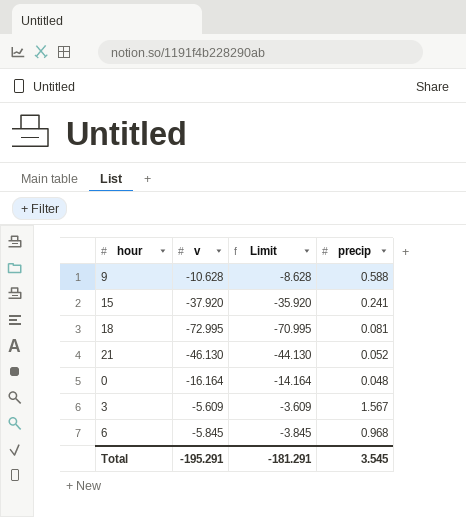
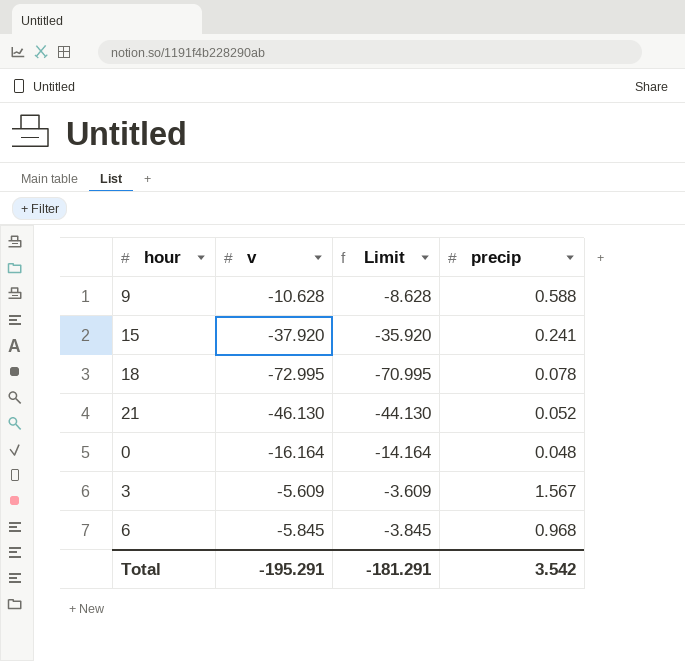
18 | precip: 0.081 -> 0.078
Total | precip: 3.545 -> 3.542

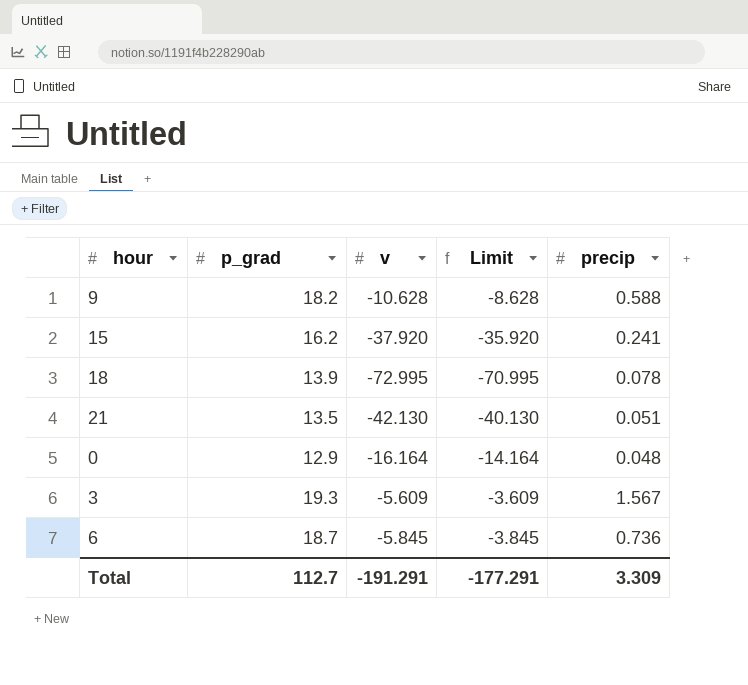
column p_grad | position: none -> 2
21 | v: -46.130 -> -42.130
21 | Limit: -44.130 -> -40.130
21 | precip: 0.052 -> 0.051
6 | precip: 0.968 -> 0.736
Total | v: -195.291 -> -191.291
Total | Limit: -181.291 -> -177.291
Total | precip: 3.542 -> 3.309

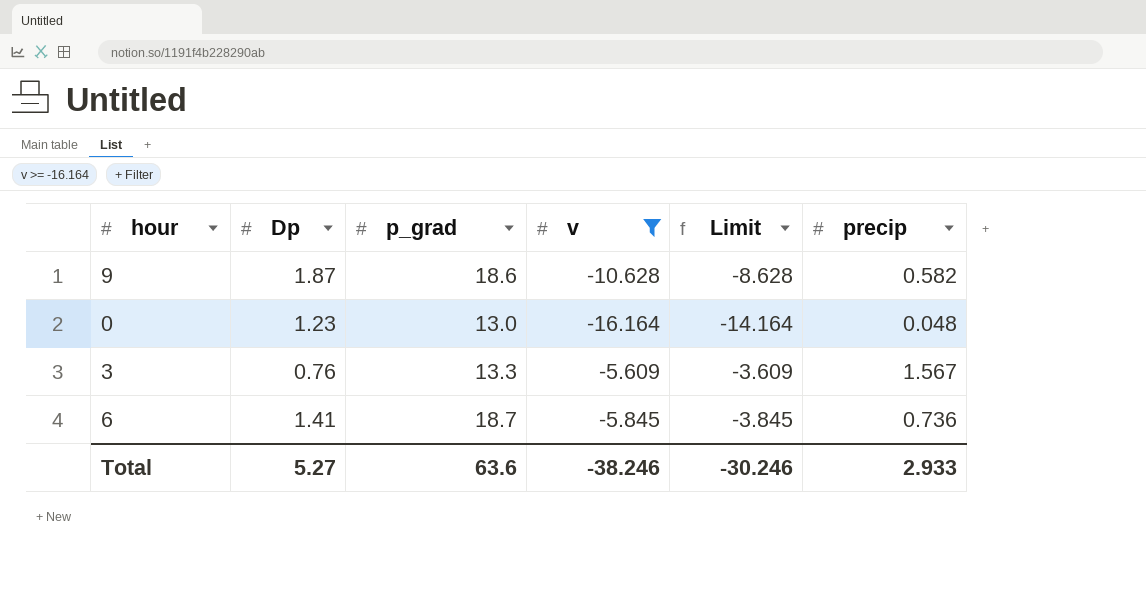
filter: none -> v >= -16.164
column Dp | position: none -> 2
9 | p_grad: 18.2 -> 18.6
9 | precip: 0.588 -> 0.582
0 | p_grad: 12.9 -> 13.0
3 | p_grad: 19.3 -> 13.3
Total | p_grad: 112.7 -> 63.6
Total | v: -191.291 -> -38.246
Total | Limit: -177.291 -> -30.246
Total | precip: 3.309 -> 2.933

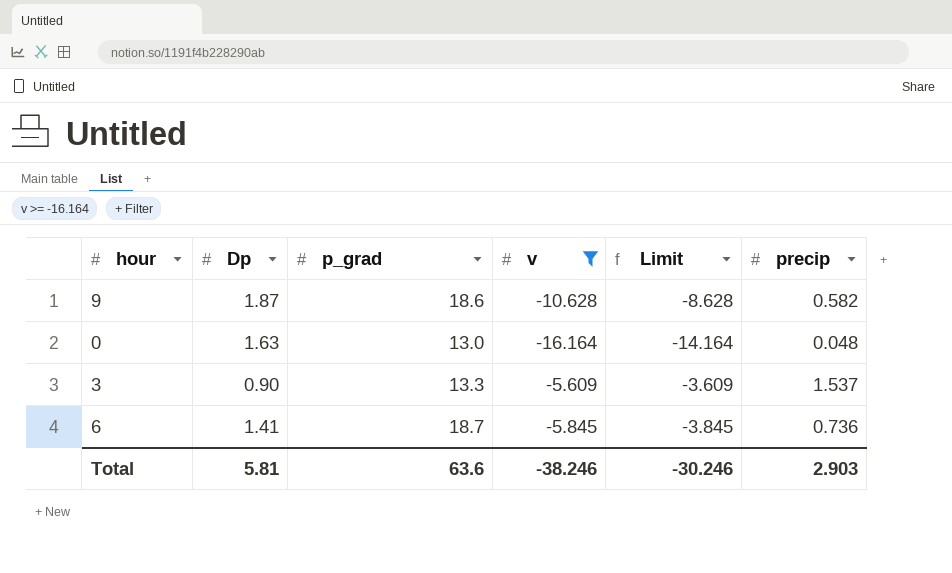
0 | Dp: 1.23 -> 1.63
3 | Dp: 0.76 -> 0.90
3 | precip: 1.567 -> 1.537
Total | Dp: 5.27 -> 5.81
Total | precip: 2.933 -> 2.903

